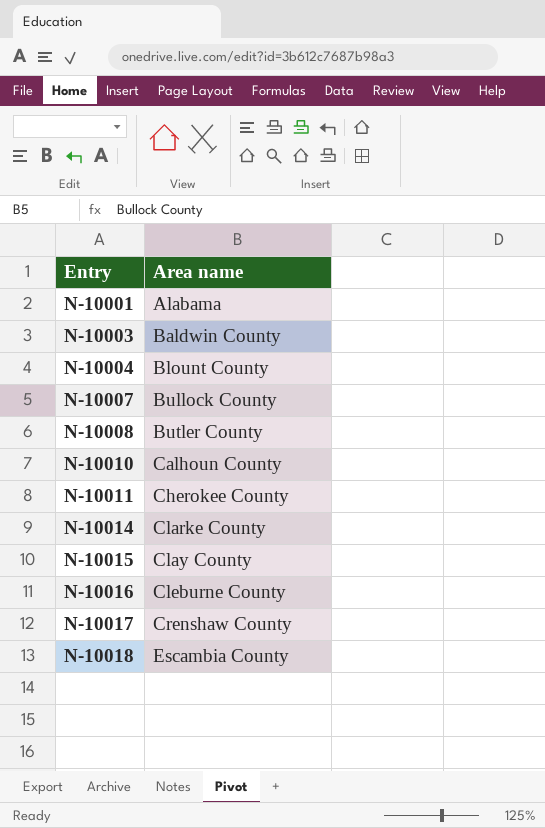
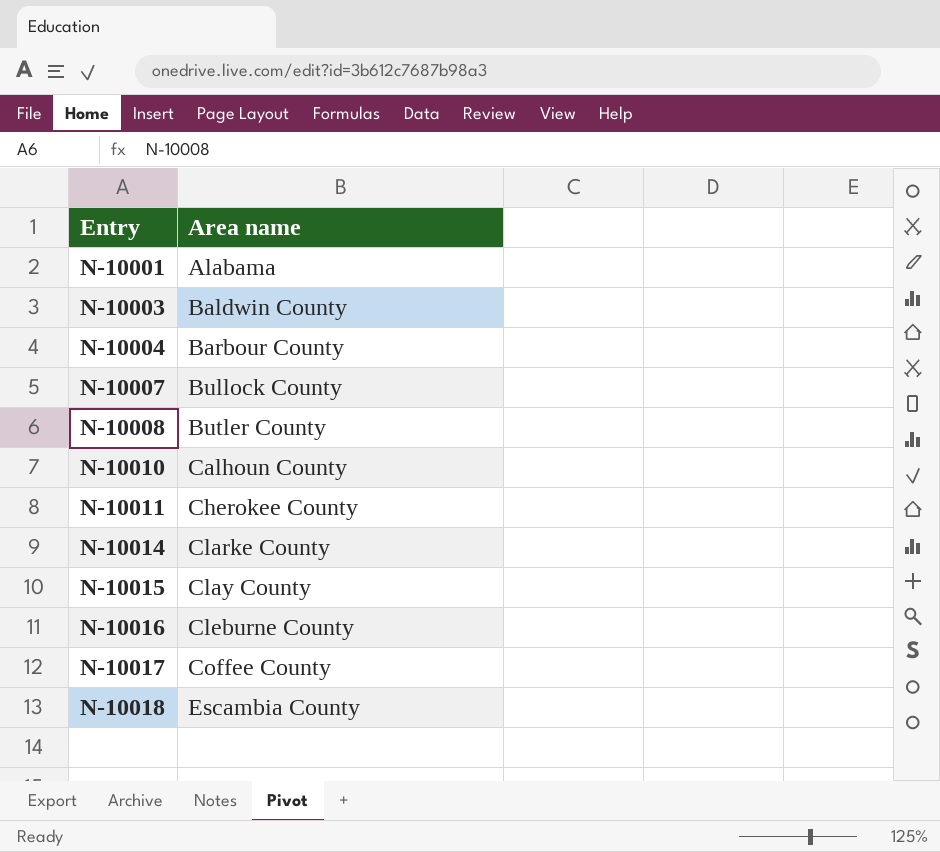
N-10004 | Area name: Blount County -> Barbour County
N-10017 | Area name: Crenshaw County -> Coffee County

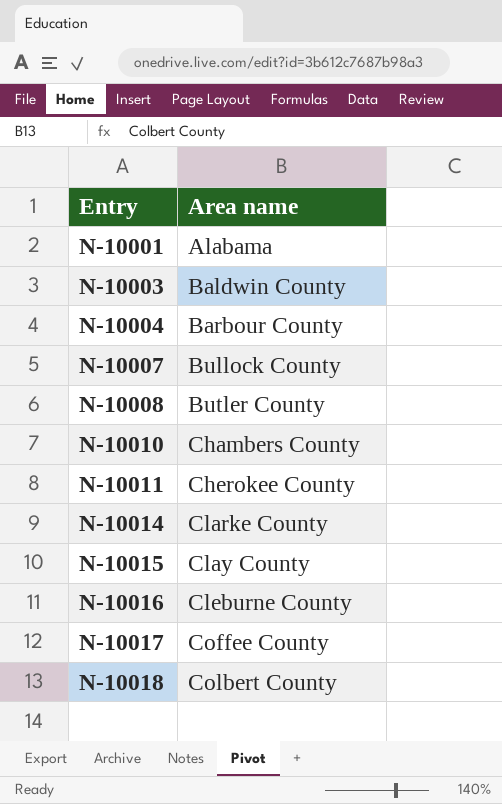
N-10010 | Area name: Calhoun County -> Chambers County
N-10018 | Area name: Escambia County -> Colbert County

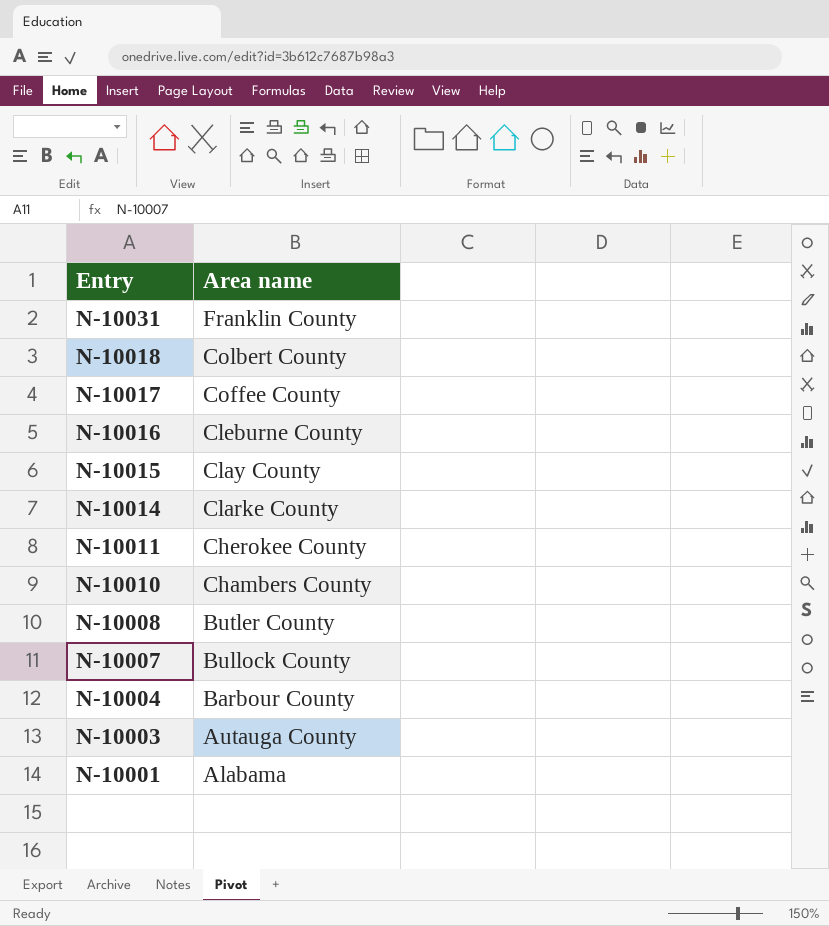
row order: Entry ascending -> Entry descending
row N-10031: none -> Franklin County
N-10003 | Area name: Baldwin County -> Autauga County

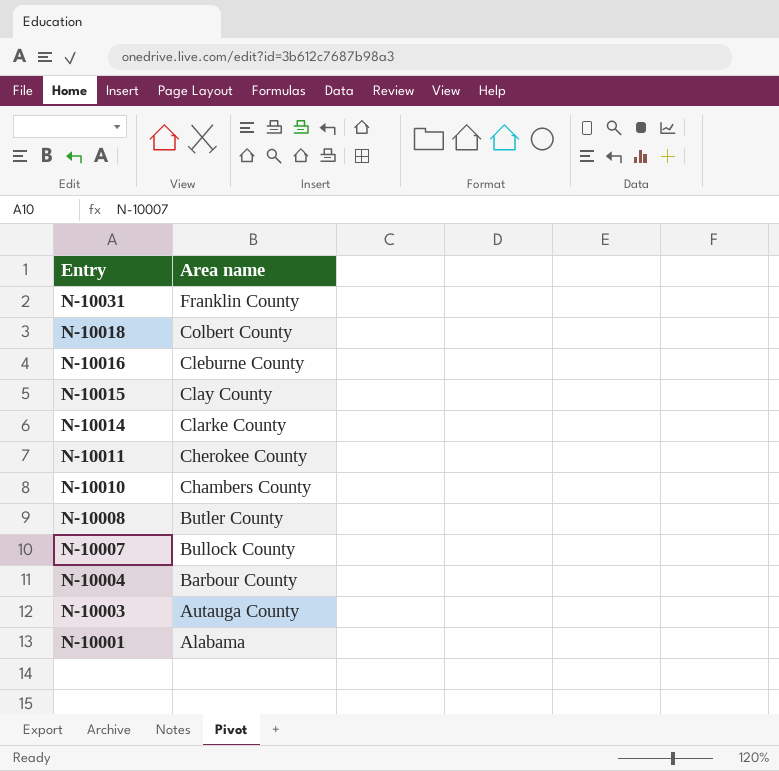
row N-10017: Coffee County -> none

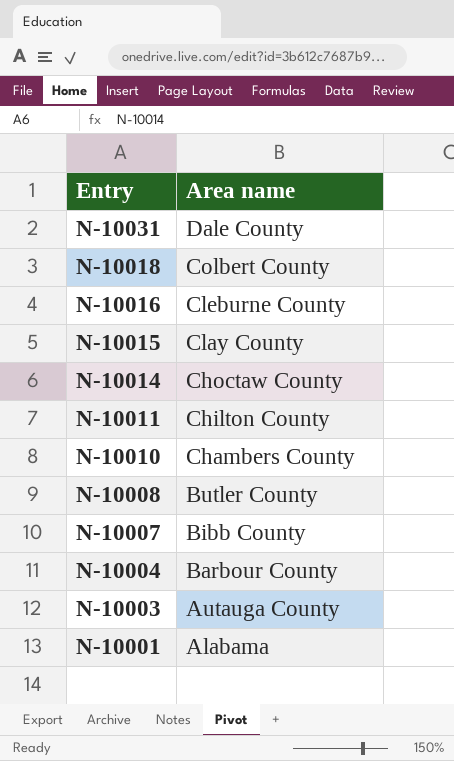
N-10031 | Area name: Franklin County -> Dale County
N-10014 | Area name: Clarke County -> Choctaw County
N-10011 | Area name: Cherokee County -> Chilton County
N-10007 | Area name: Bullock County -> Bibb County

